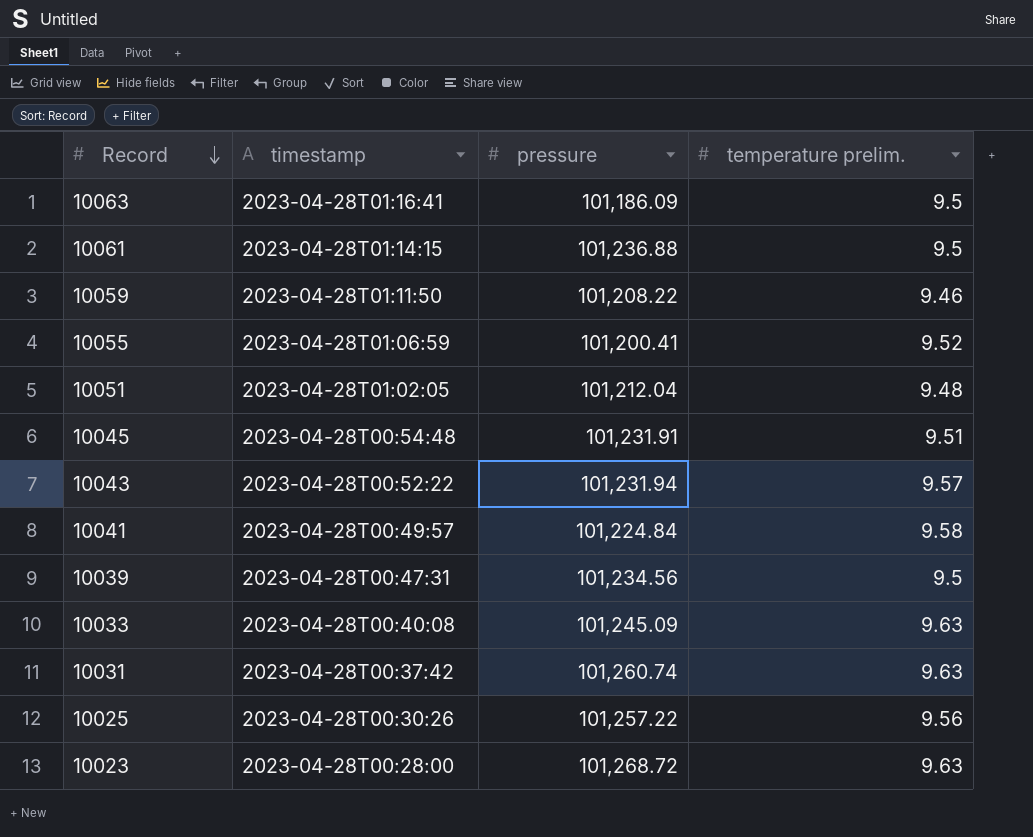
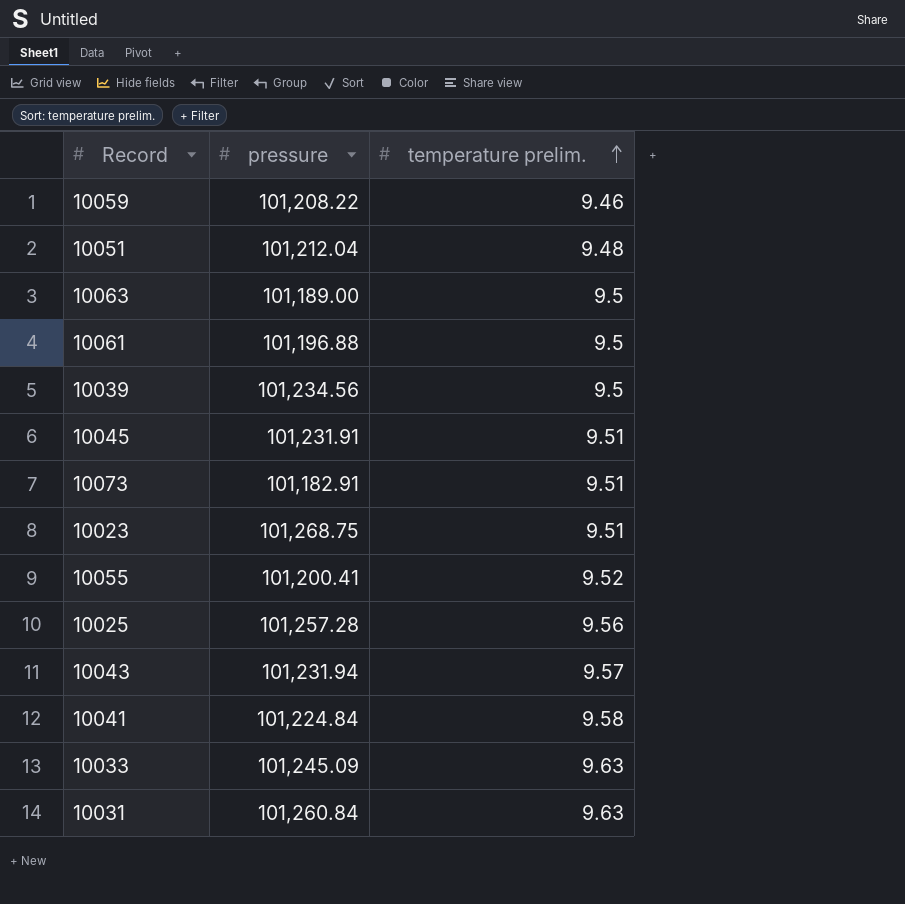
row order: Record descending -> temperature prelim. ascending
column timestamp | position: 2 -> none
10063 | pressure: 101,186.09 -> 101,189.00
10061 | pressure: 101,236.88 -> 101,196.88
row 10073: none -> 101,182.91 | 9.51
10023 | pressure: 101,268.72 -> 101,268.75
10023 | temperature prelim.: 9.63 -> 9.51
10025 | pressure: 101,257.22 -> 101,257.28
10031 | pressure: 101,260.74 -> 101,260.84

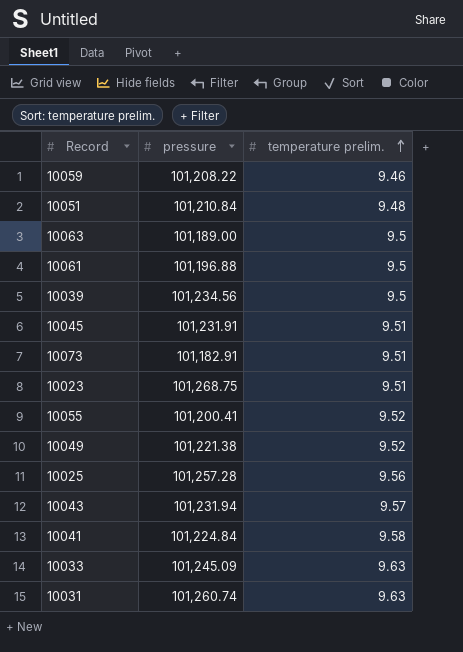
10051 | pressure: 101,212.04 -> 101,210.84
row 10049: none -> 101,221.38 | 9.52
10031 | pressure: 101,260.84 -> 101,260.74

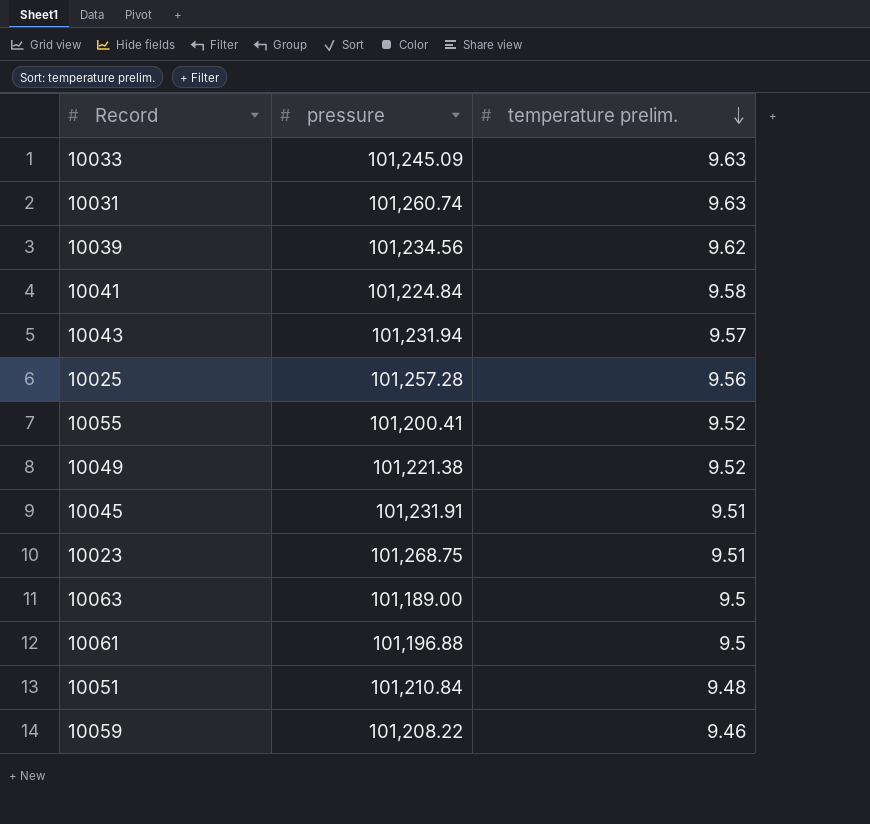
row order: temperature prelim. ascending -> temperature prelim. descending
row 10073: 101,182.91 | 9.51 -> none
10039 | temperature prelim.: 9.5 -> 9.62

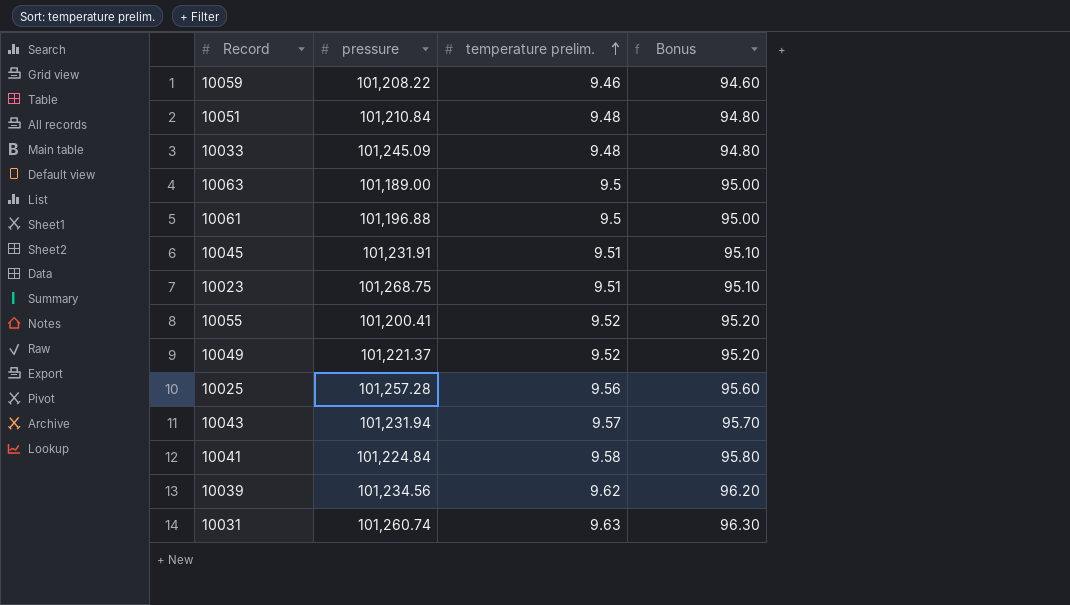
row order: temperature prelim. descending -> temperature prelim. ascending
column Bonus | formula: none -> [temperature prelim.] * 10
10033 | temperature prelim.: 9.63 -> 9.48
10049 | pressure: 101,221.38 -> 101,221.37

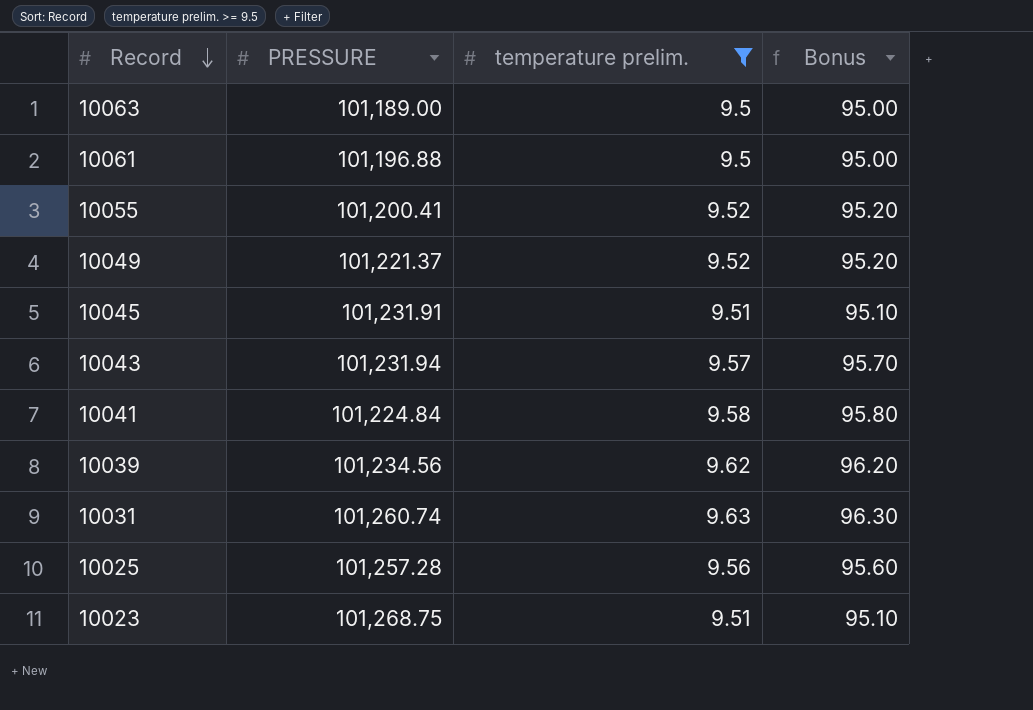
filter: none -> temperature prelim. >= 9.5
row order: temperature prelim. ascending -> Record descending
column name: pressure -> PRESSURE

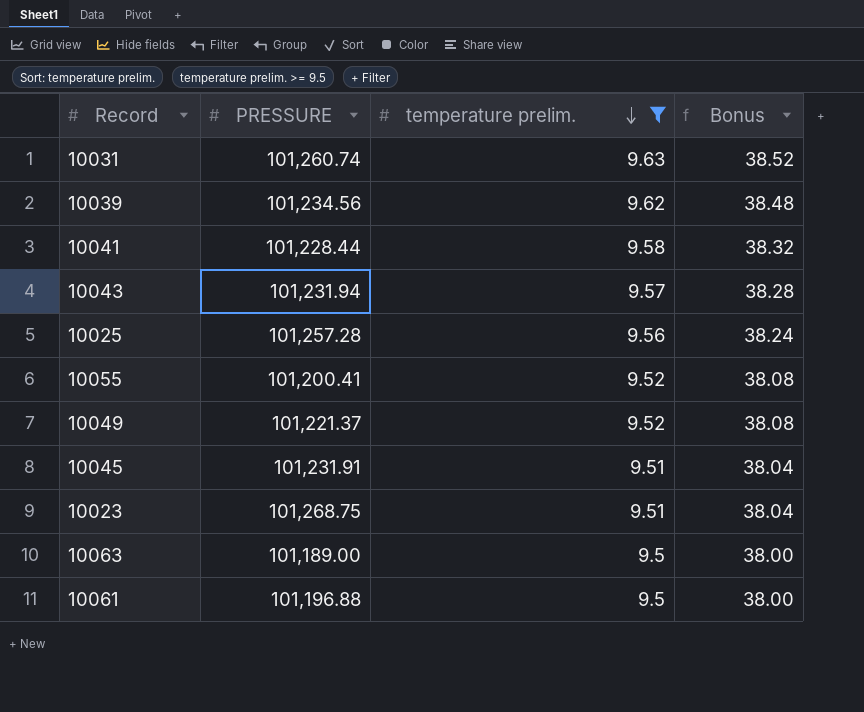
row order: Record descending -> temperature prelim. descending
column Bonus | formula: [temperature prelim.] * 10 -> [temperature prelim.] * 4
10041 | PRESSURE: 101,224.84 -> 101,228.44

